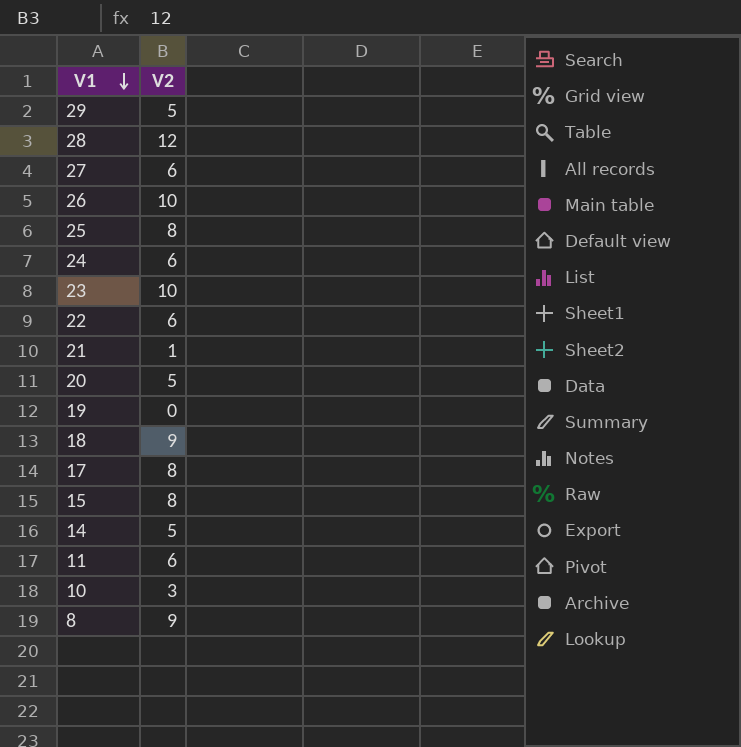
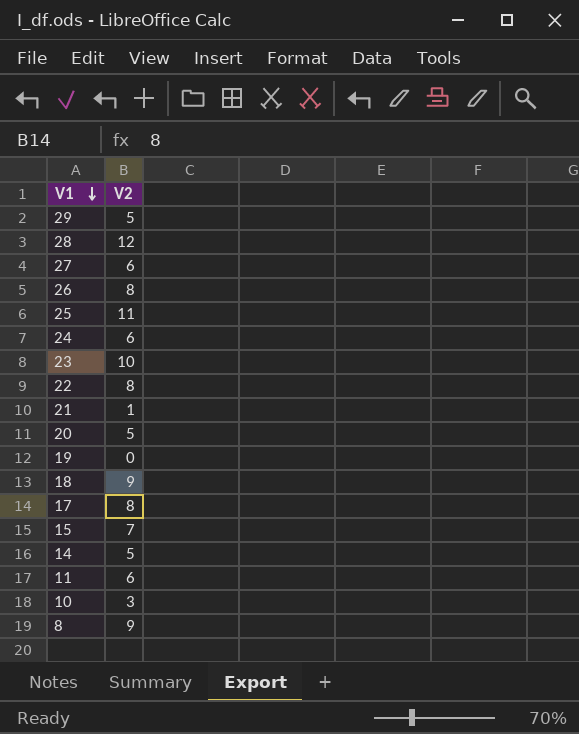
26 | V2: 10 -> 8
25 | V2: 8 -> 11
22 | V2: 6 -> 8
15 | V2: 8 -> 7

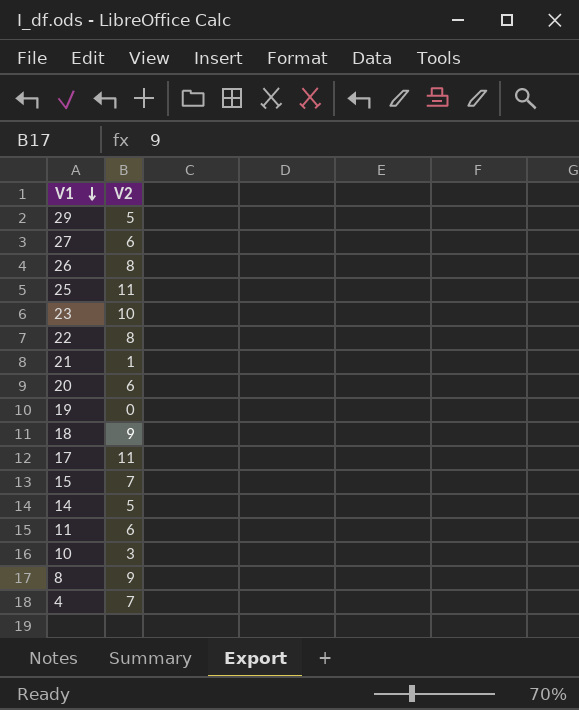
row 28: 12 -> none
row 24: 6 -> none
20 | V2: 5 -> 6
17 | V2: 8 -> 11
row 4: none -> 7

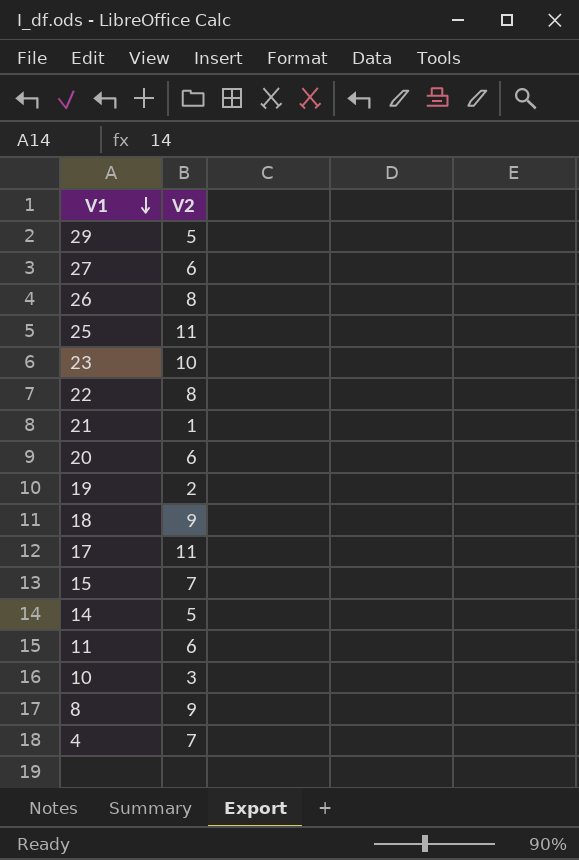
19 | V2: 0 -> 2

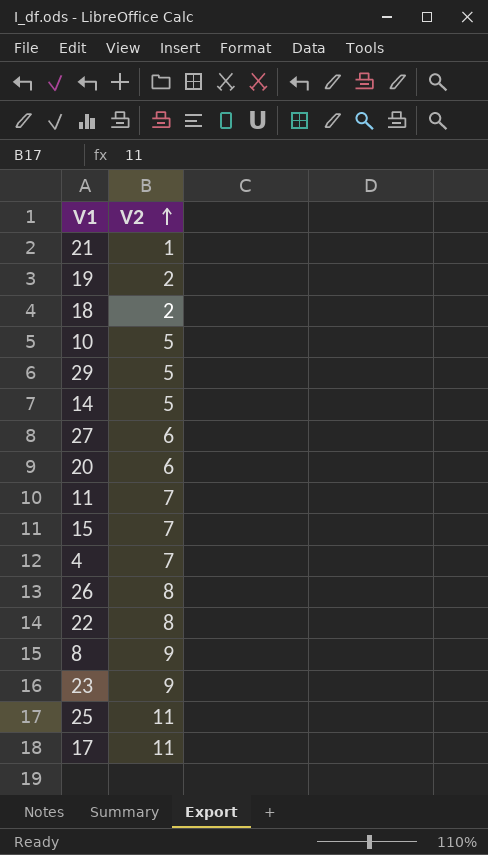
row order: V1 descending -> V2 ascending
18 | V2: 9 -> 2
10 | V2: 3 -> 5
11 | V2: 6 -> 7
23 | V2: 10 -> 9

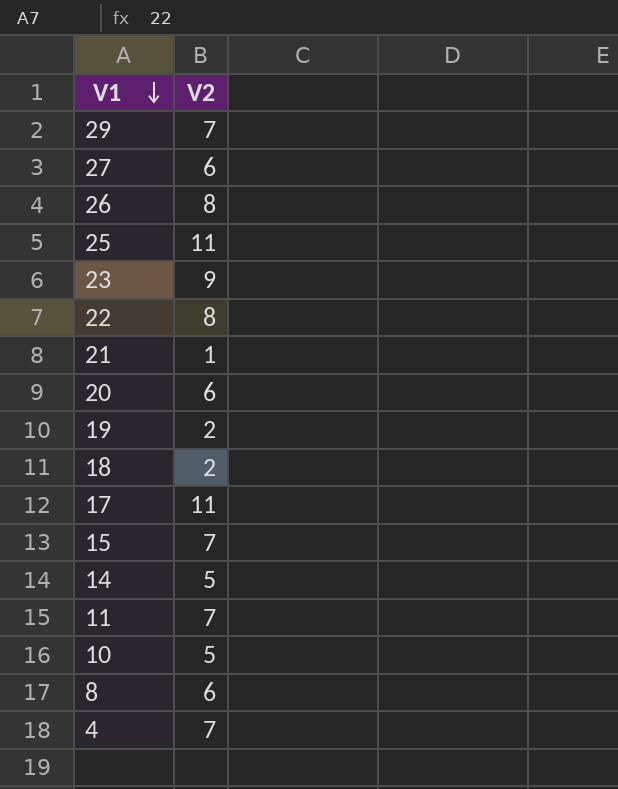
row order: V2 ascending -> V1 descending
29 | V2: 5 -> 7
8 | V2: 9 -> 6

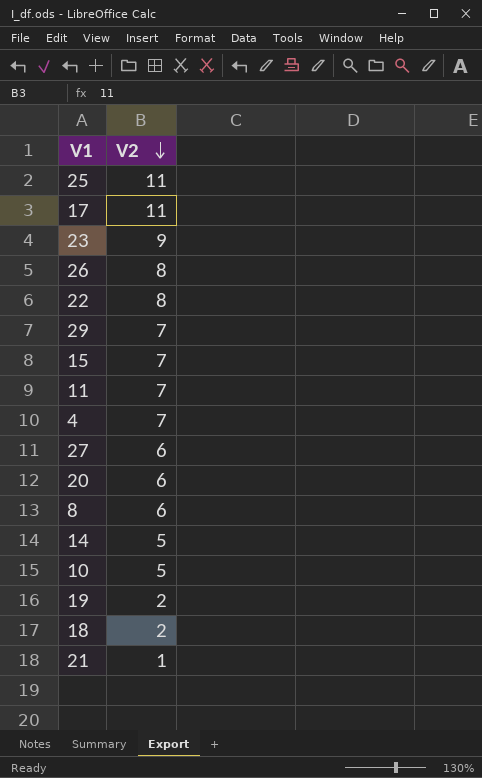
row order: V1 descending -> V2 descending

